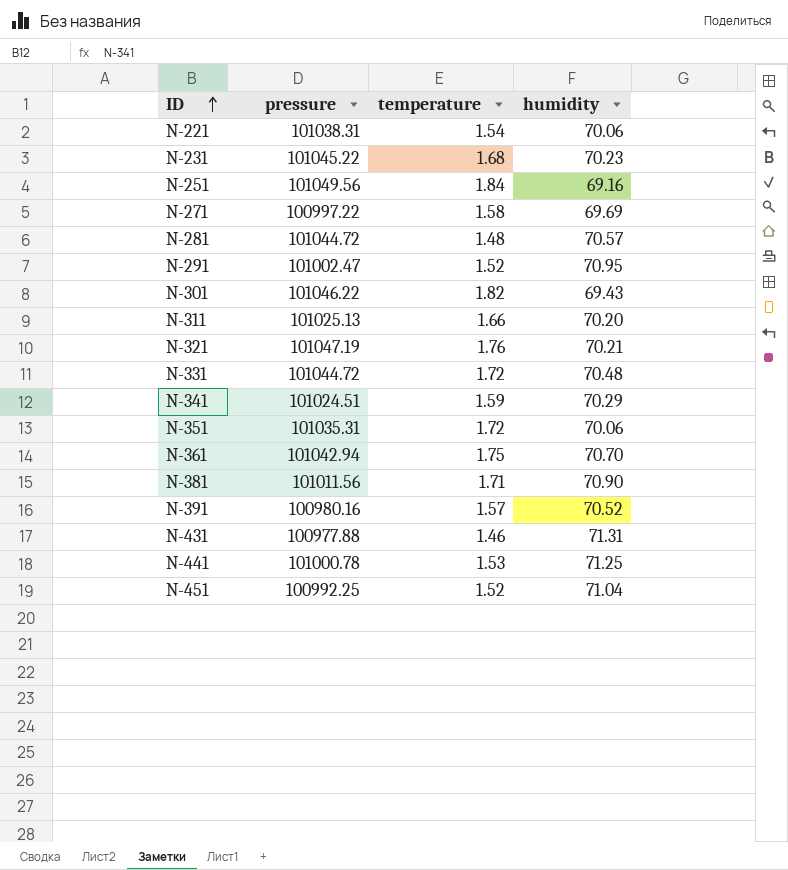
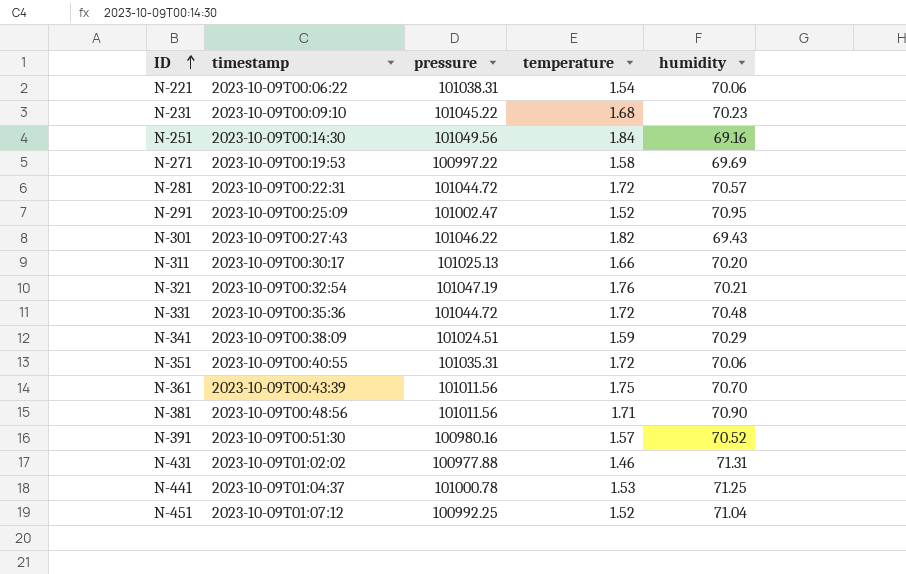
column timestamp | position: none -> 2
N-281 | temperature: 1.48 -> 1.72
N-361 | pressure: 101042.94 -> 101011.56

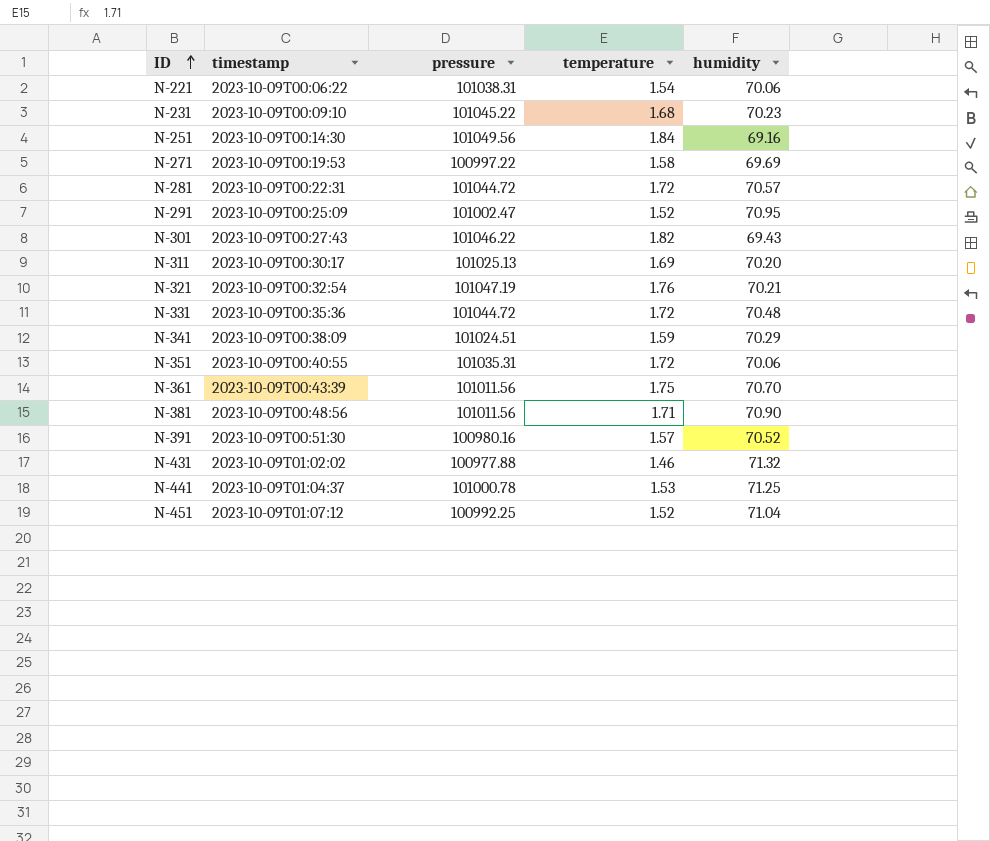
N-311 | temperature: 1.66 -> 1.69
N-431 | humidity: 71.31 -> 71.32

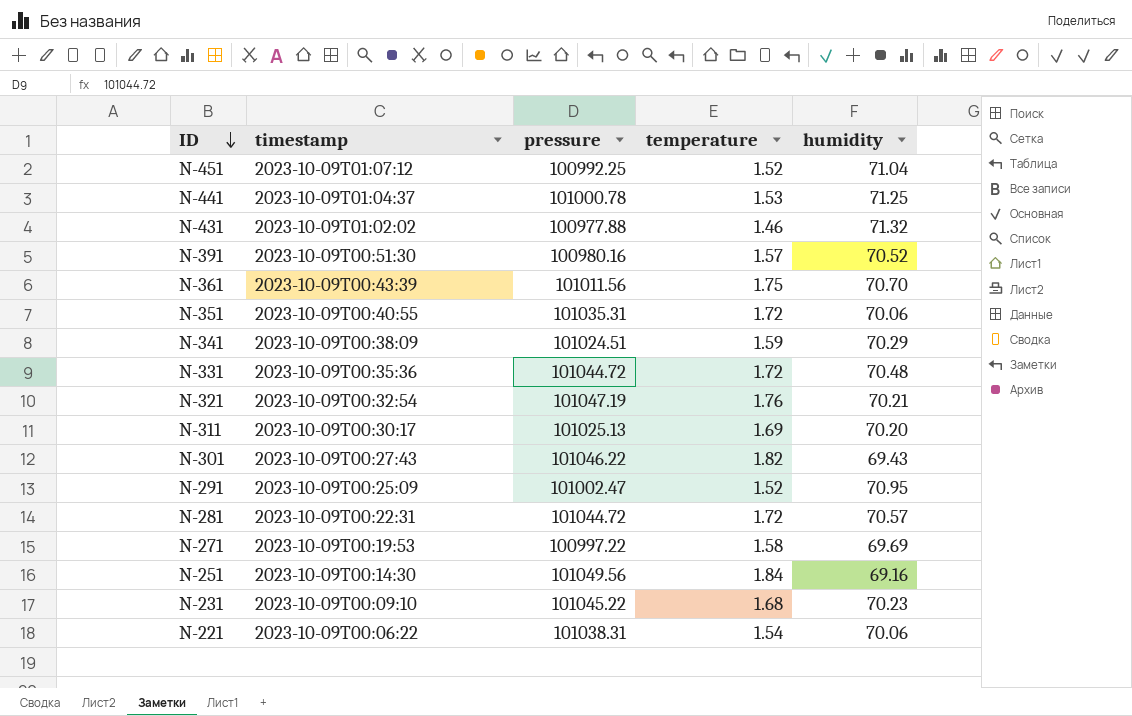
row order: ID ascending -> ID descending
row N-381: 2023-10-09T00:48:56 | 101011.56 | 1.71 | 70.90 -> none

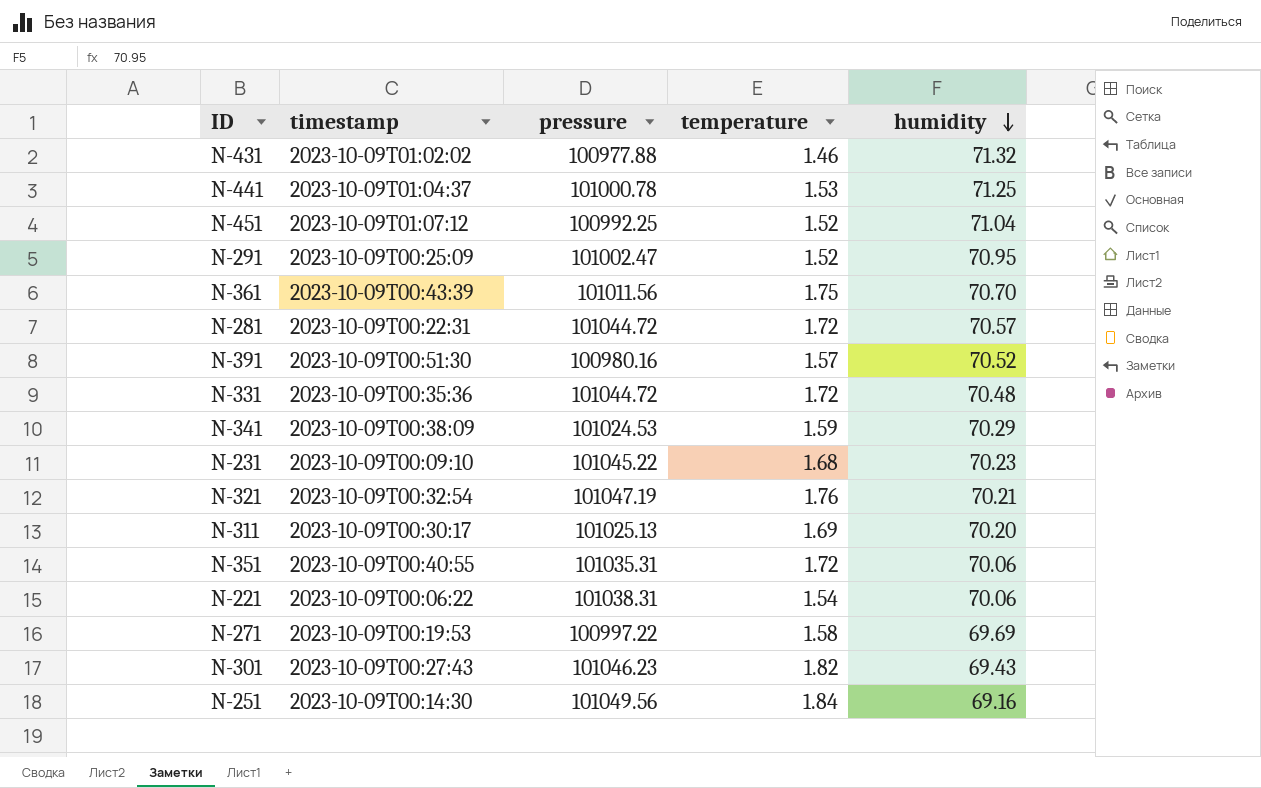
row order: ID descending -> humidity descending
N-341 | pressure: 101024.51 -> 101024.53
N-301 | pressure: 101046.22 -> 101046.23

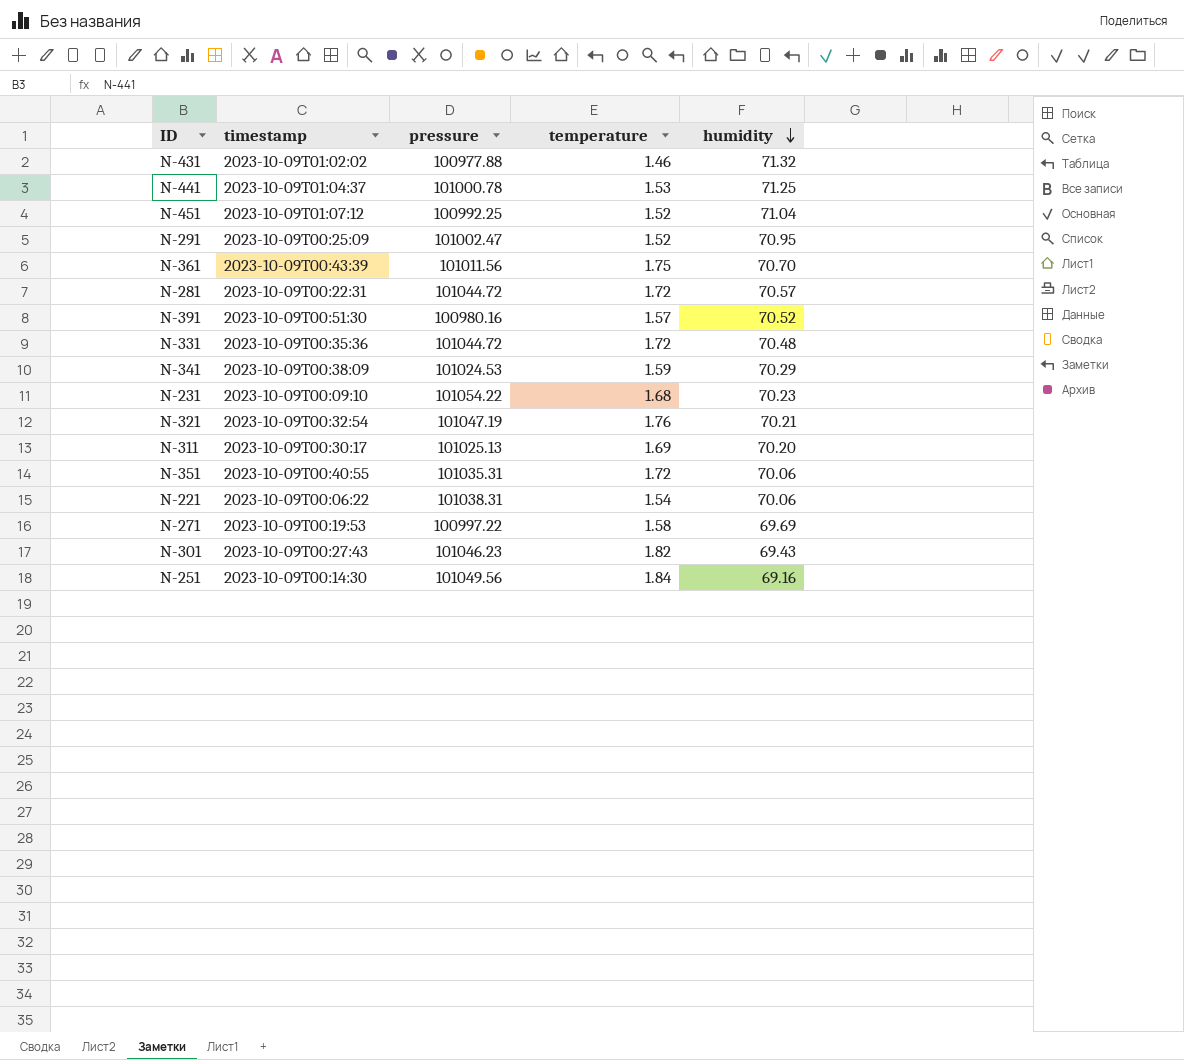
N-231 | pressure: 101045.22 -> 101054.22

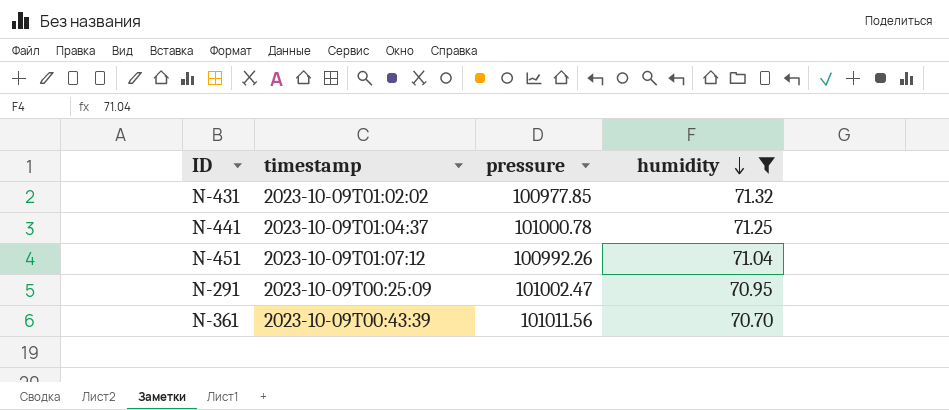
filter: none -> humidity >= 70.70
column temperature | position: 4 -> none
N-431 | pressure: 100977.88 -> 100977.85
N-451 | pressure: 100992.25 -> 100992.26

